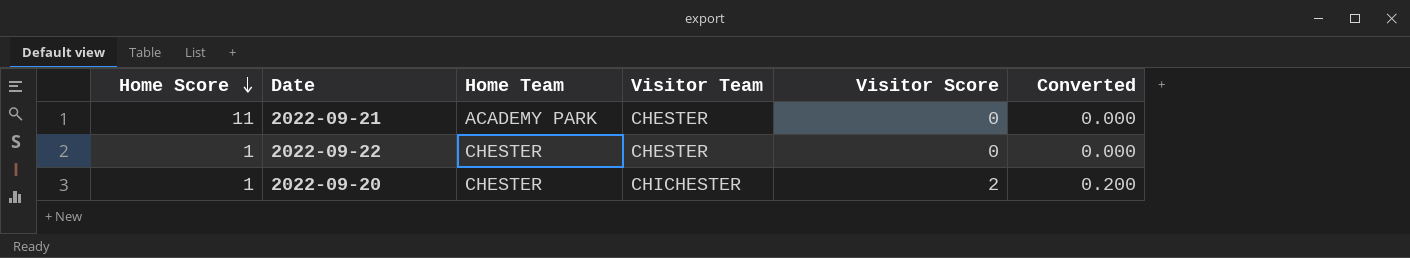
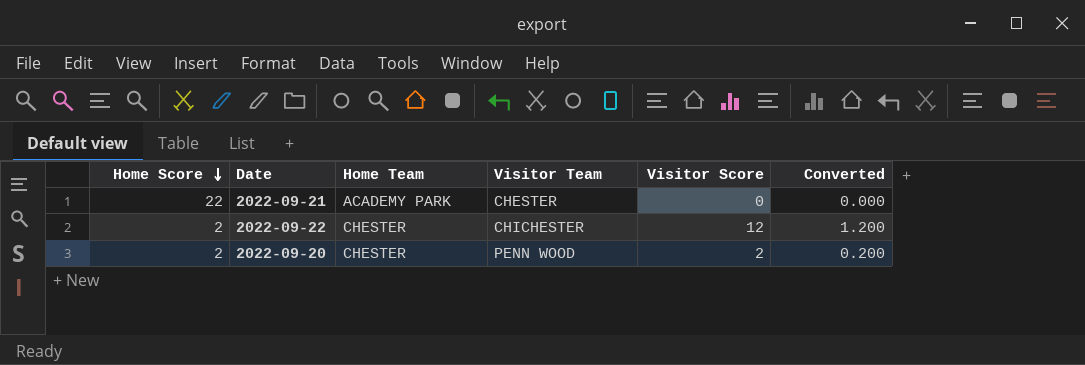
2022-09-21 | Home Score: 11 -> 22
2022-09-22 | Home Score: 1 -> 2
2022-09-22 | Visitor Team: CHESTER -> CHICHESTER
2022-09-22 | Visitor Score: 0 -> 12
2022-09-22 | Converted: 0.000 -> 1.200
2022-09-20 | Home Score: 1 -> 2
2022-09-20 | Visitor Team: CHICHESTER -> PENN WOOD

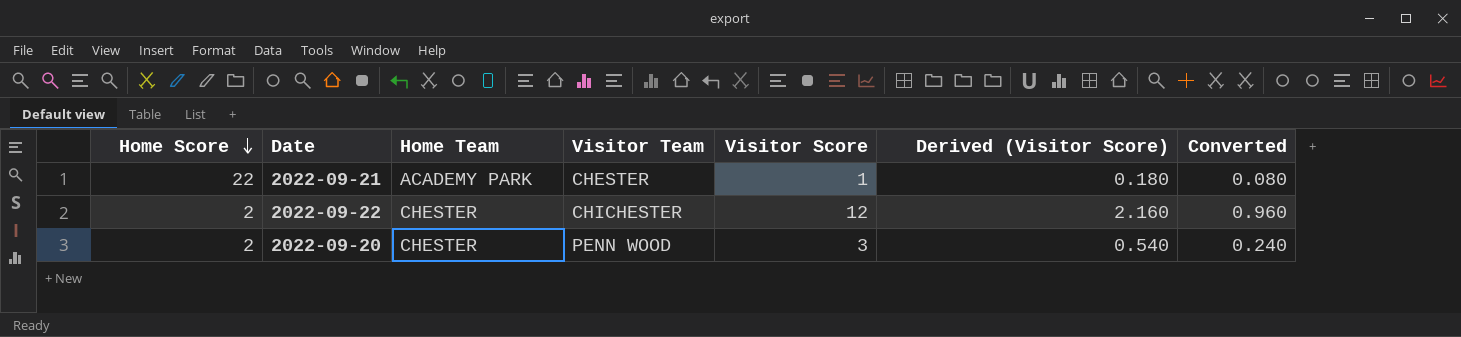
column Derived (Visitor Score) | formula: none -> [Visitor Score] * 0.18
column Converted | formula: [Visitor Score] * 0.1 -> [Visitor Score] * 0.08
2022-09-21 | Visitor Score: 0 -> 1
2022-09-20 | Visitor Score: 2 -> 3

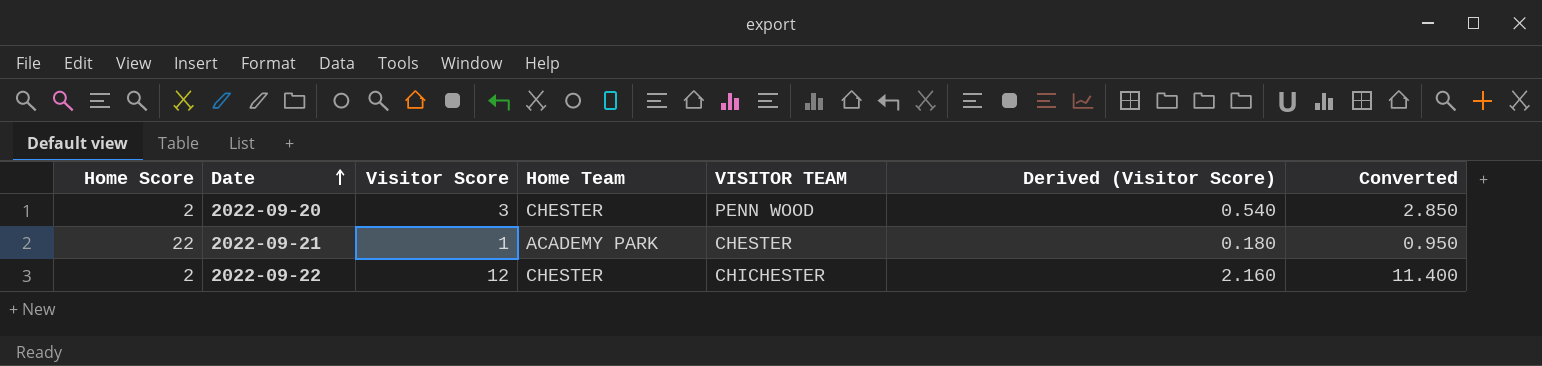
row order: Home Score descending -> Date ascending
column Visitor Score | position: 5 -> 3
column name: Visitor Team -> VISITOR TEAM
column Converted | formula: [Visitor Score] * 0.08 -> [Visitor Score] * 0.95

